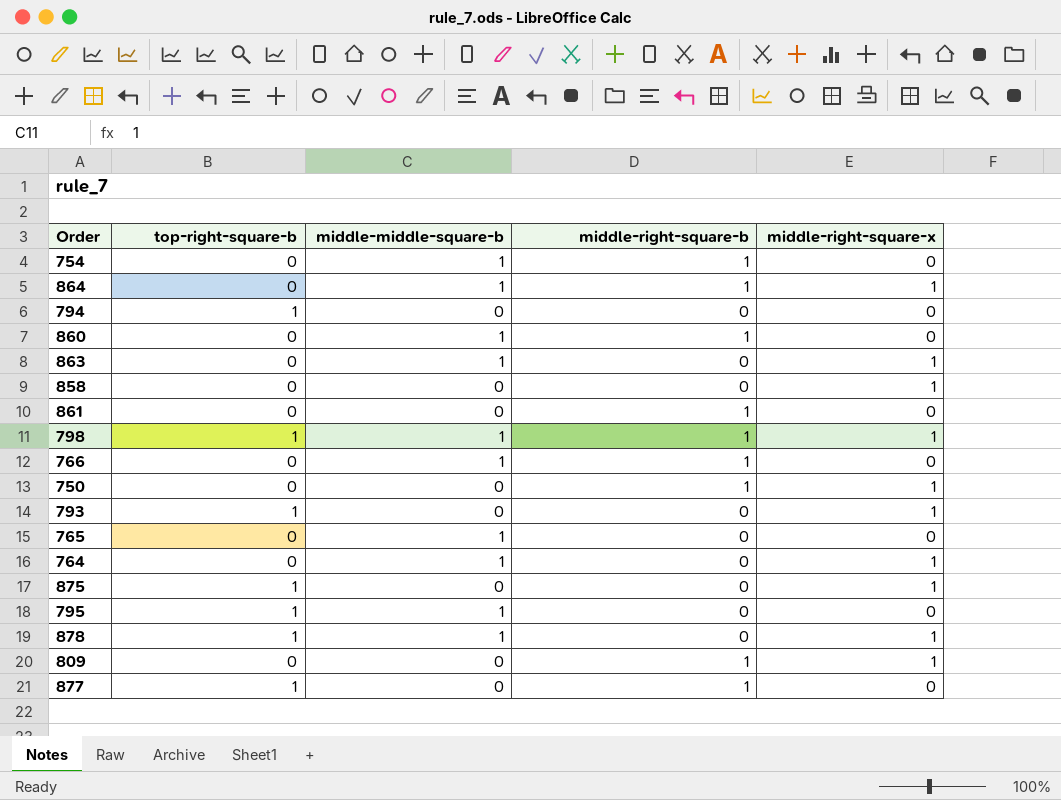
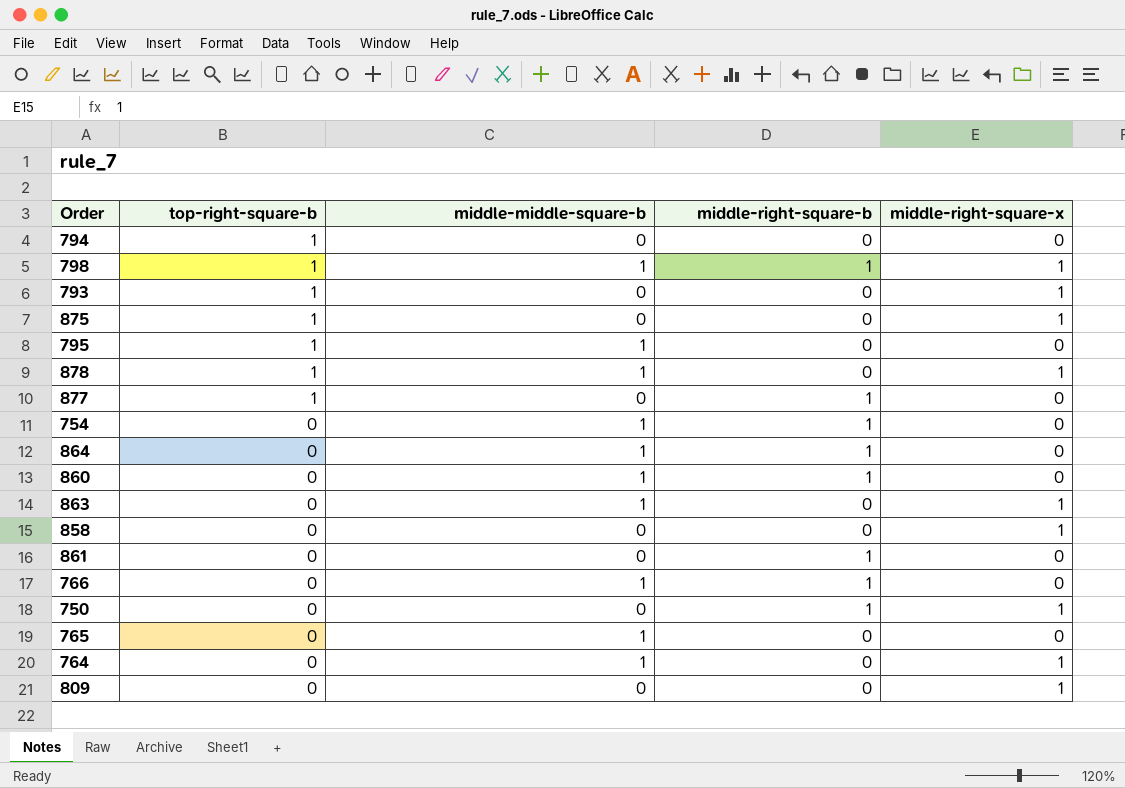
row order: none -> top-right-square-b descending
864 | middle-right-square-x: 1 -> 0
809 | middle-right-square-b: 1 -> 0

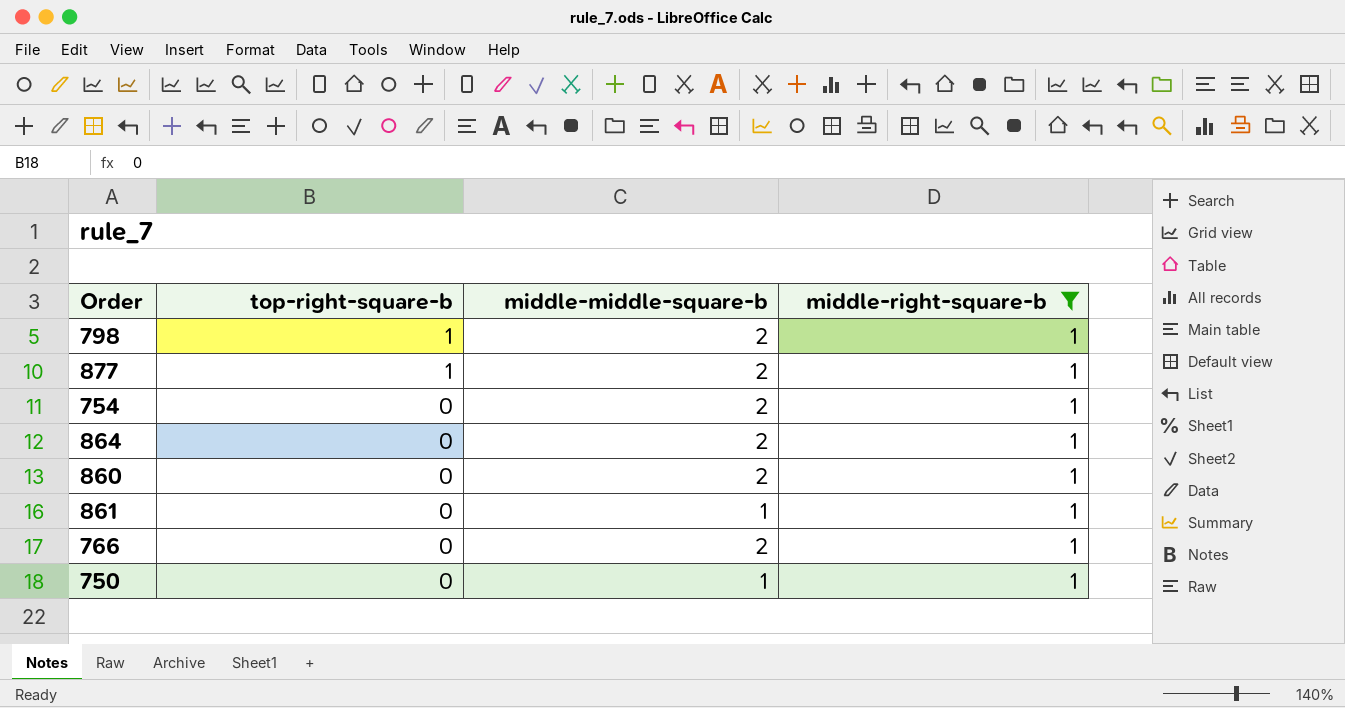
filter: none -> middle-right-square-b = 1
column middle-right-square-x | position: 5 -> none
798 | middle-middle-square-b: 1 -> 2
877 | middle-middle-square-b: 0 -> 2
754 | middle-middle-square-b: 1 -> 2
864 | middle-middle-square-b: 1 -> 2
860 | middle-middle-square-b: 1 -> 2
861 | middle-middle-square-b: 0 -> 1
766 | middle-middle-square-b: 1 -> 2
750 | middle-middle-square-b: 0 -> 1

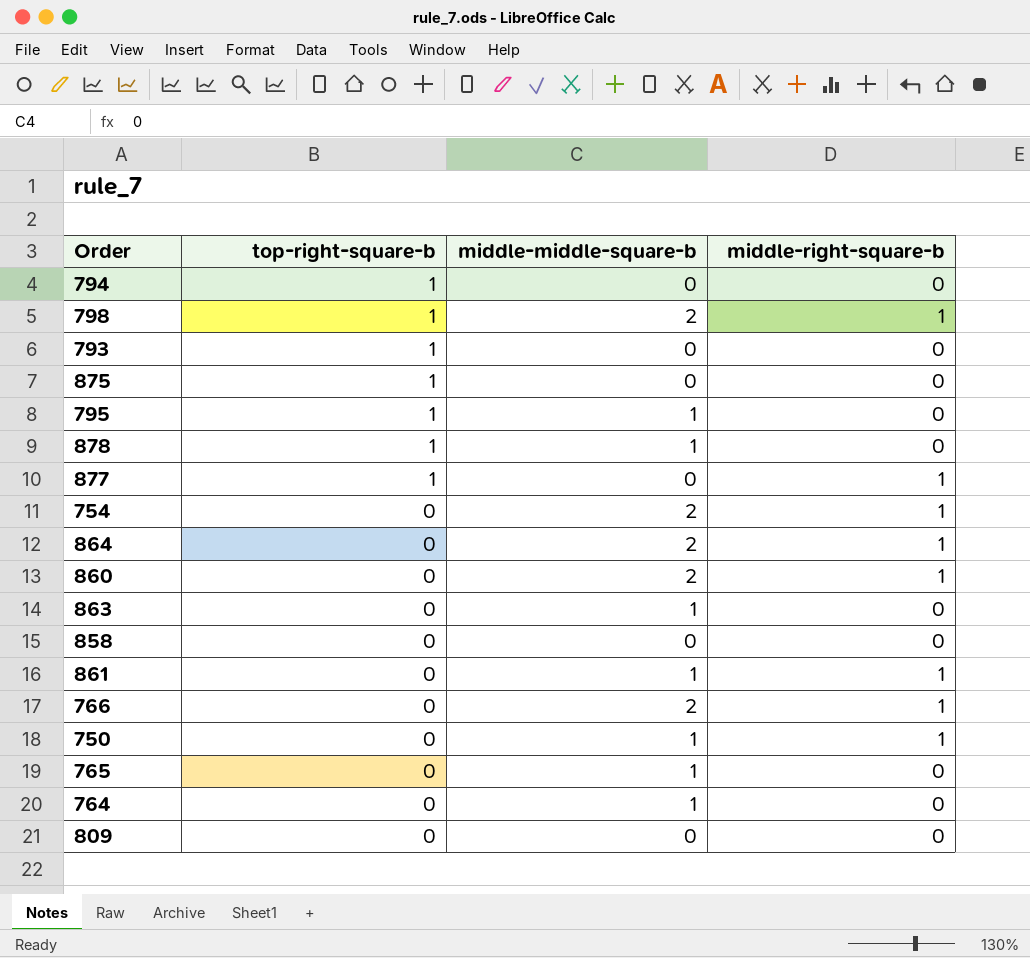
filter: middle-right-square-b = 1 -> none
877 | middle-middle-square-b: 2 -> 0

